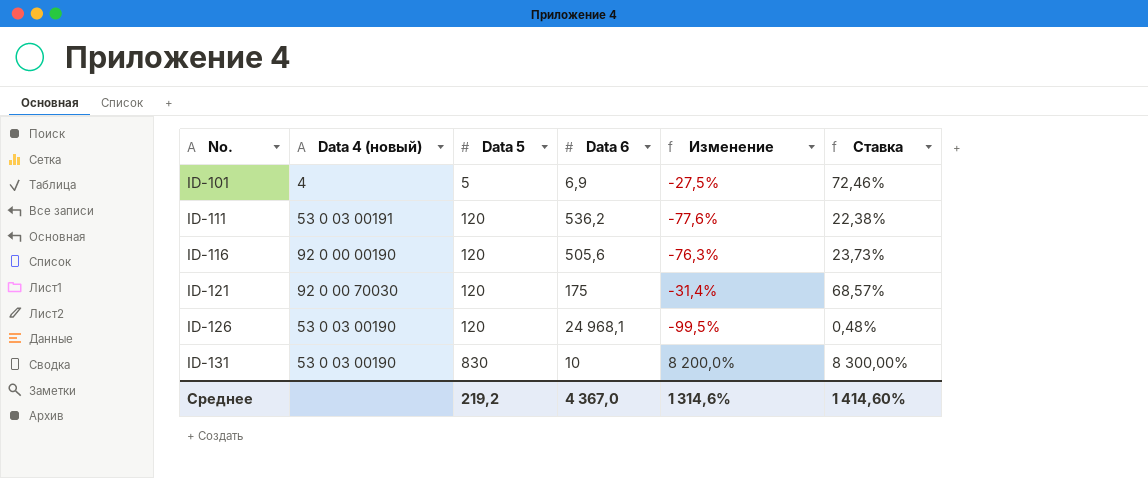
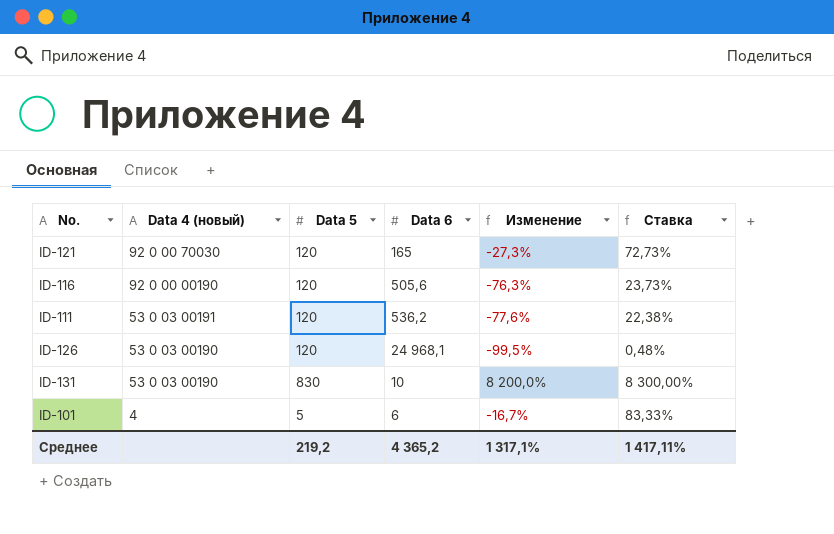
row order: No. ascending -> Data 4 (новый) descending
ID-121 | Data 6: 175 -> 165
ID-121 | Изменение: -31,4% -> -27,3%
ID-121 | Ставка: 68,57% -> 72,73%
ID-101 | Data 6: 6,9 -> 6
ID-101 | Изменение: -27,5% -> -16,7%
ID-101 | Ставка: 72,46% -> 83,33%
Среднее | Data 6: 4 367,0 -> 4 365,2
Среднее | Изменение: 1 314,6% -> 1 317,1%
Среднее | Ставка: 1 414,60% -> 1 417,11%

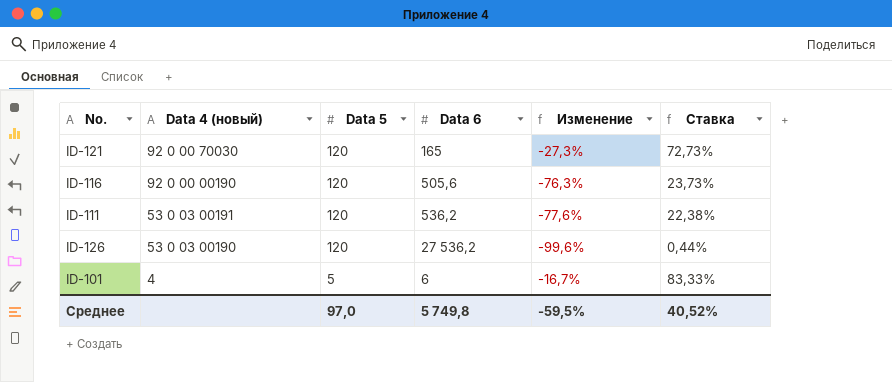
row ID-131: 53 0 03 00190 | 830 | 10 | 8 200,0% | 8 300,00% -> none
ID-126 | Data 6: 24 968,1 -> 27 536,2
ID-126 | Изменение: -99,5% -> -99,6%
ID-126 | Ставка: 0,48% -> 0,44%
Среднее | Data 5: 219,2 -> 97,0
Среднее | Data 6: 4 365,2 -> 5 749,8
Среднее | Изменение: 1 317,1% -> -59,5%
Среднее | Ставка: 1 417,11% -> 40,52%

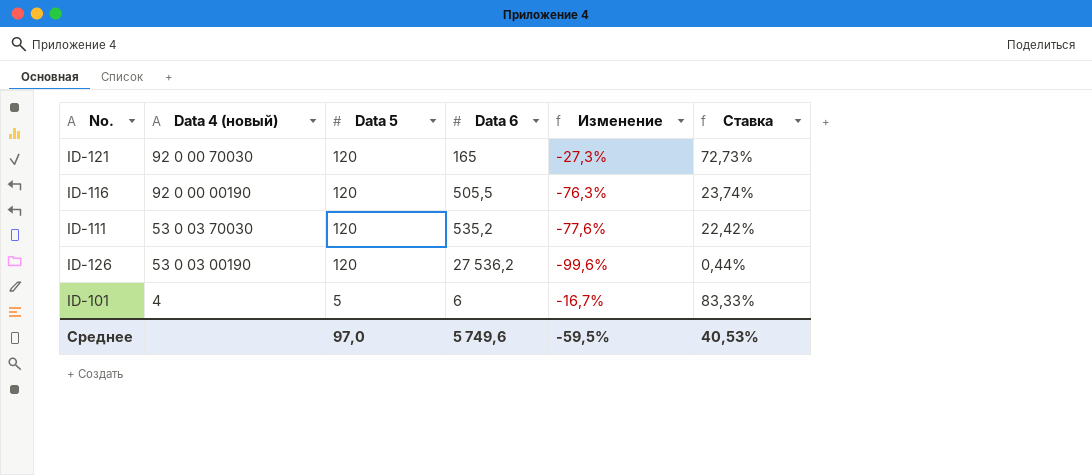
ID-116 | Data 6: 505,6 -> 505,5
ID-116 | Ставка: 23,73% -> 23,74%
ID-111 | Data 4 (новый): 53 0 03 00191 -> 53 0 03 70030
ID-111 | Data 6: 536,2 -> 535,2
ID-111 | Ставка: 22,38% -> 22,42%
Среднее | Data 6: 5 749,8 -> 5 749,6
Среднее | Ставка: 40,52% -> 40,53%

